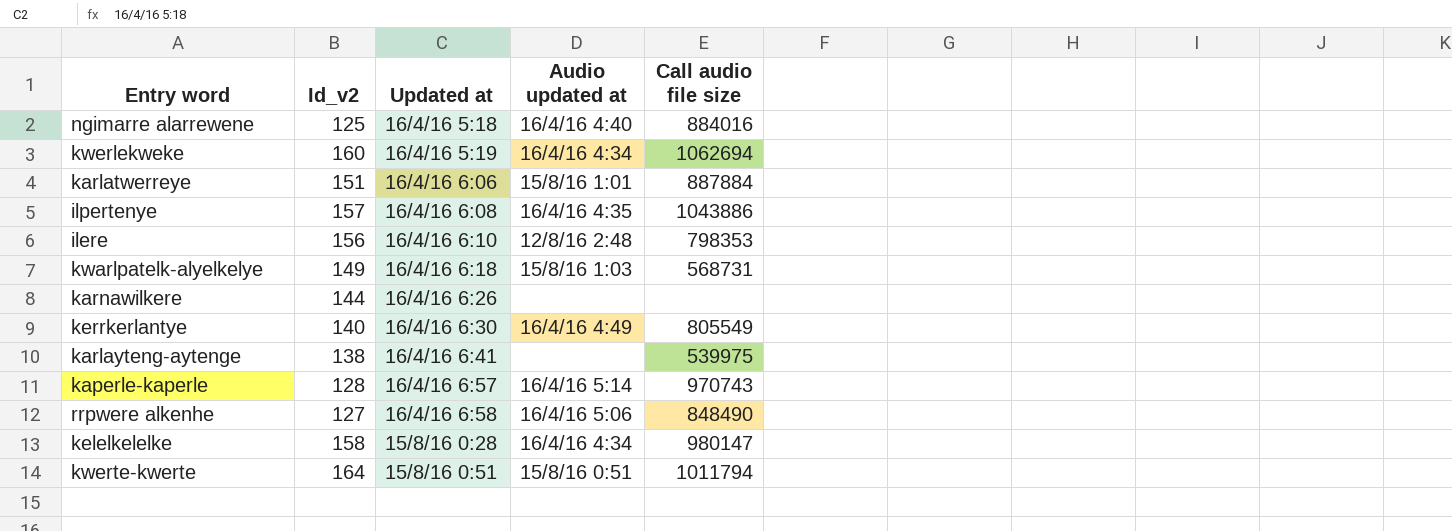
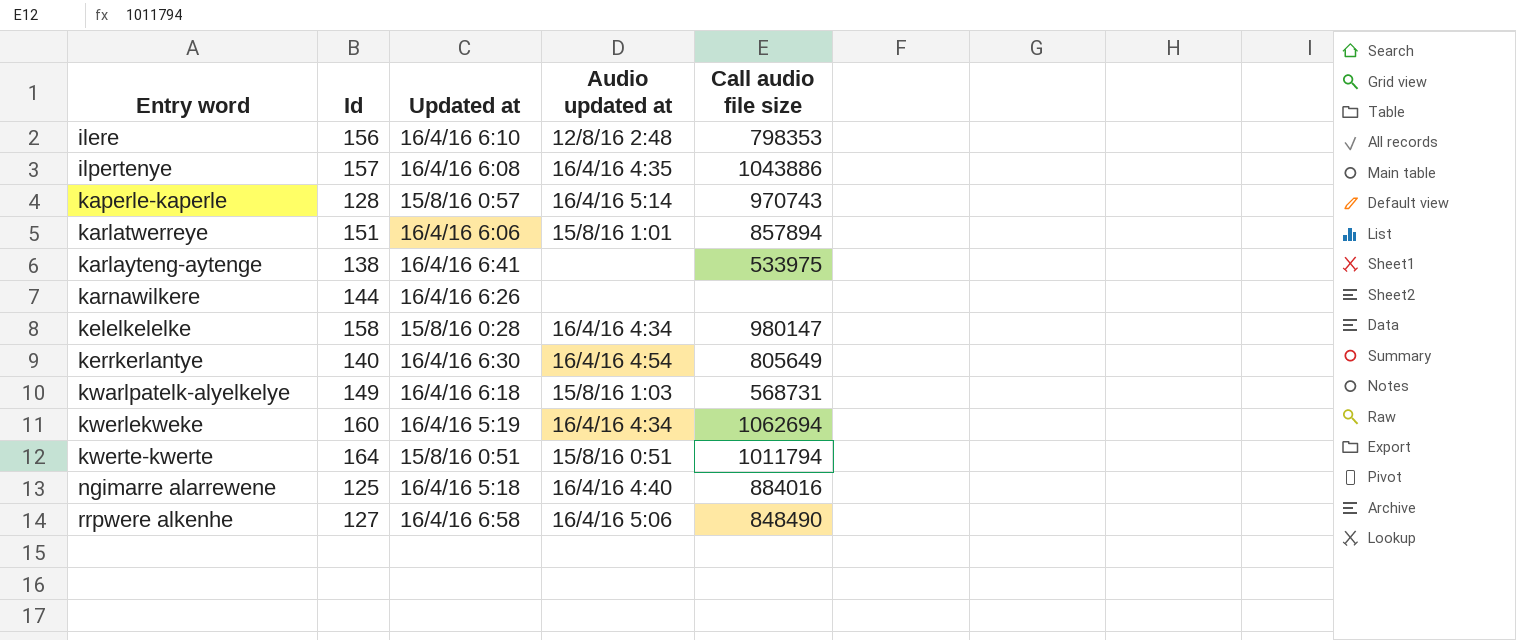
row order: Updated at ascending -> Entry word ascending
column name: Id_v2 -> Id
kaperle-kaperle | Updated at: 16/4/16 6:57 -> 15/8/16 0:57
karlatwerreye | Call audio file size: 887884 -> 857894
karlayteng-aytenge | Call audio file size: 539975 -> 533975
kerrkerlantye | Audio updated at: 16/4/16 4:49 -> 16/4/16 4:54
kerrkerlantye | Call audio file size: 805549 -> 805649

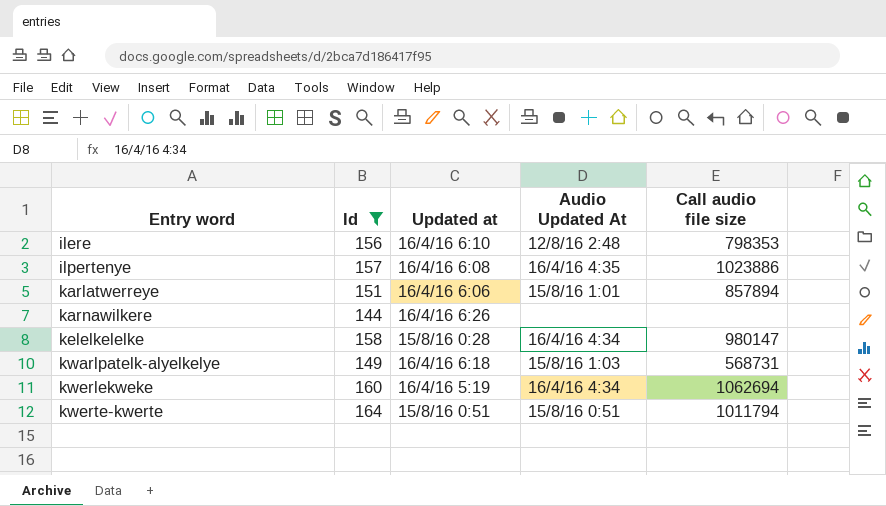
filter: none -> Id >= 144
column name: Audio updated at -> Audio Updated At
ilpertenye | Call audio file size: 1043886 -> 1023886

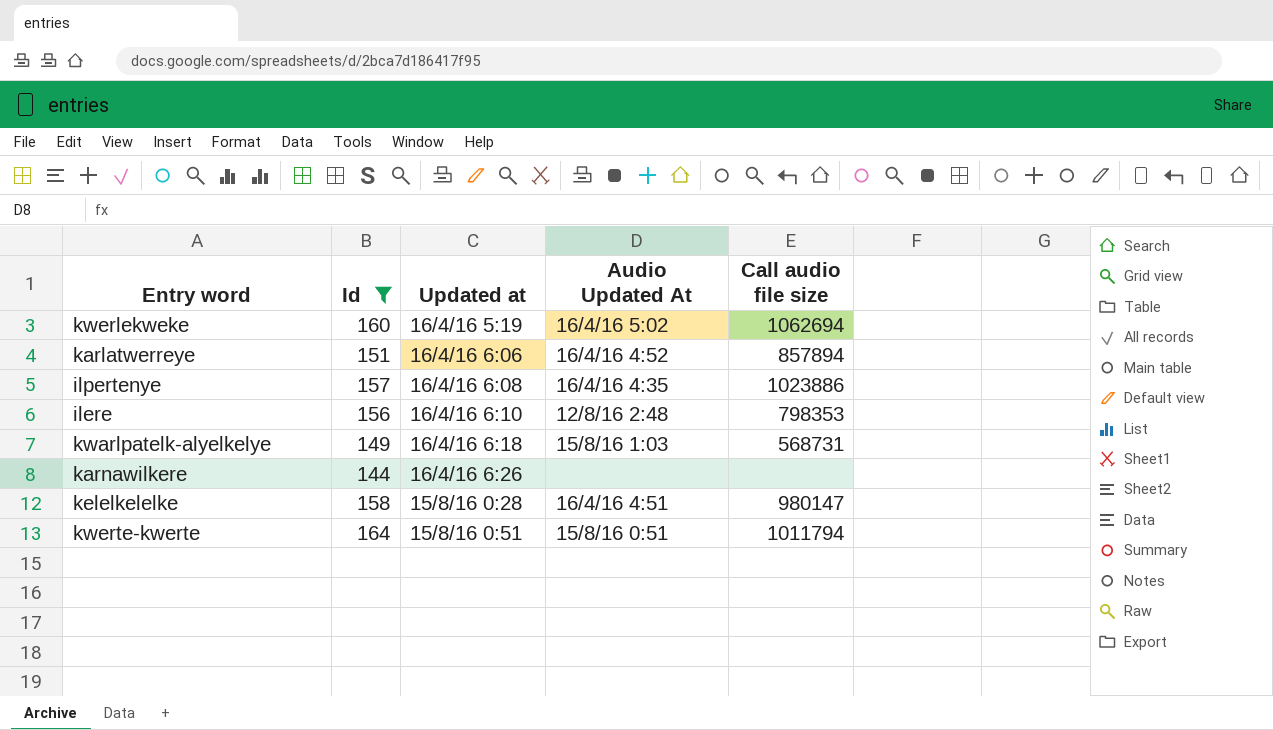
row order: Entry word ascending -> Updated at ascending
kwerlekweke | Audio Updated At: 16/4/16 4:34 -> 16/4/16 5:02
karlatwerreye | Audio Updated At: 15/8/16 1:01 -> 16/4/16 4:52
kelelkelelke | Audio Updated At: 16/4/16 4:34 -> 16/4/16 4:51

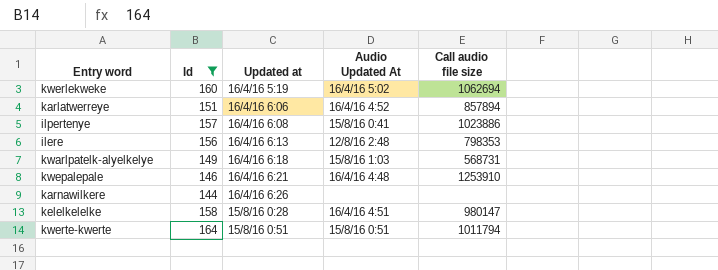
ilpertenye | Audio Updated At: 16/4/16 4:35 -> 15/8/16 0:41
ilere | Updated at: 16/4/16 6:10 -> 16/4/16 6:13
row kwepalepale: none -> 146 | 16/4/16 6:21 | 16/4/16 4:48 | 1253910

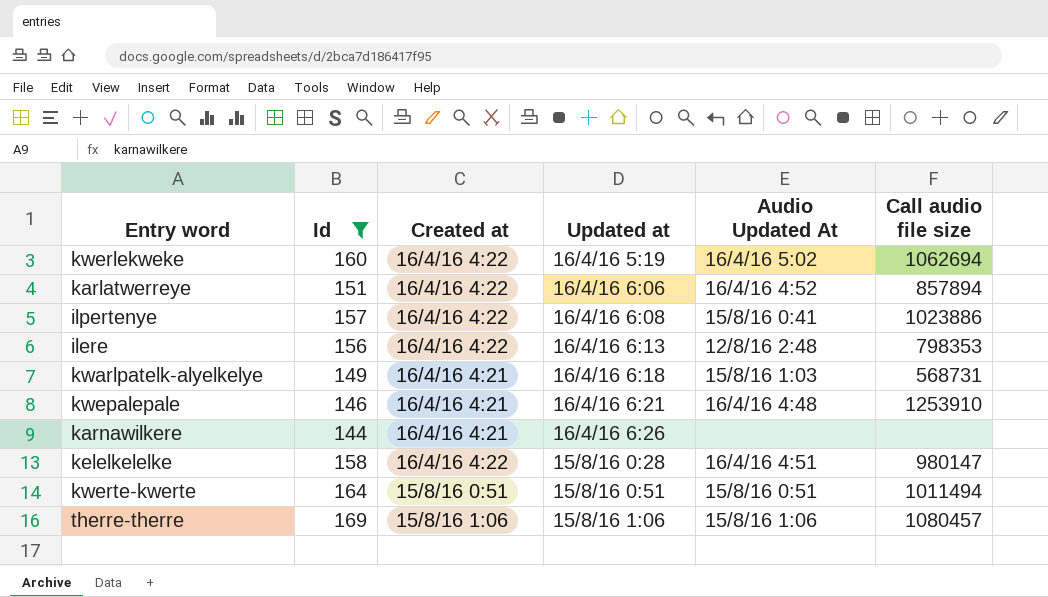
column Created at | position: none -> 3
kwerte-kwerte | Call audio file size: 1011794 -> 1011494
row therre-therre: none -> 169 | 15/8/16 1:06 | 15/8/16 1:06 | 15/8/16 1:06 | 1080457

